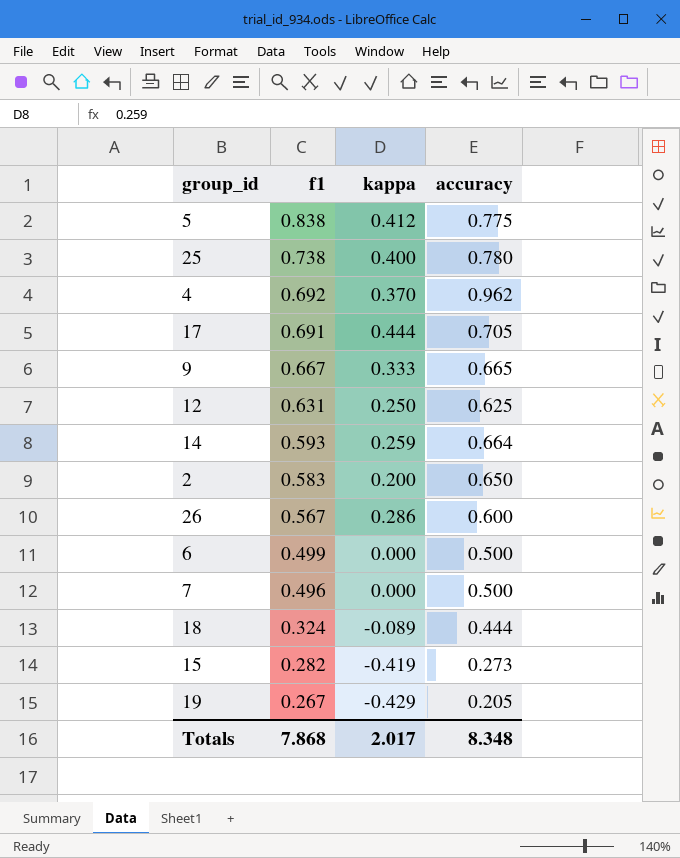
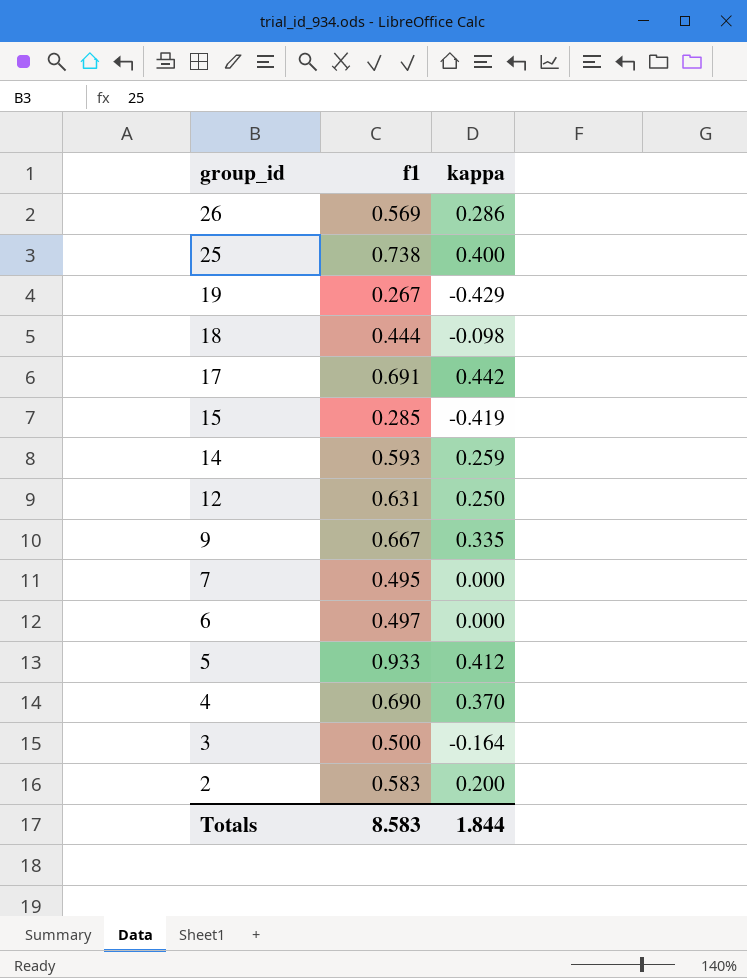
row order: f1 descending -> group_id descending
column accuracy | position: 4 -> none
26 | f1: 0.567 -> 0.569
18 | f1: 0.324 -> 0.444
18 | kappa: -0.089 -> -0.098
17 | kappa: 0.444 -> 0.442
15 | f1: 0.282 -> 0.285
9 | kappa: 0.333 -> 0.335
7 | f1: 0.496 -> 0.495
6 | f1: 0.499 -> 0.497
5 | f1: 0.838 -> 0.933
4 | f1: 0.692 -> 0.690
row 3: none -> 0.500 | -0.164
Totals | f1: 7.868 -> 8.583
Totals | kappa: 2.017 -> 1.844

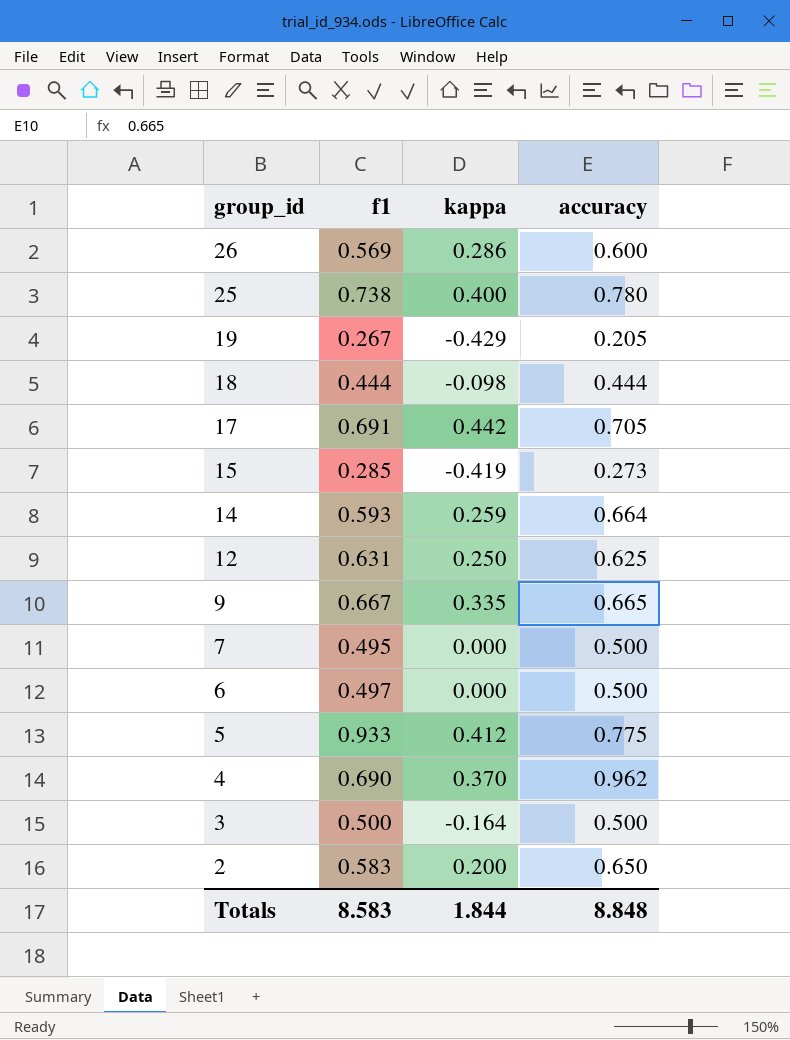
column accuracy | position: none -> 4

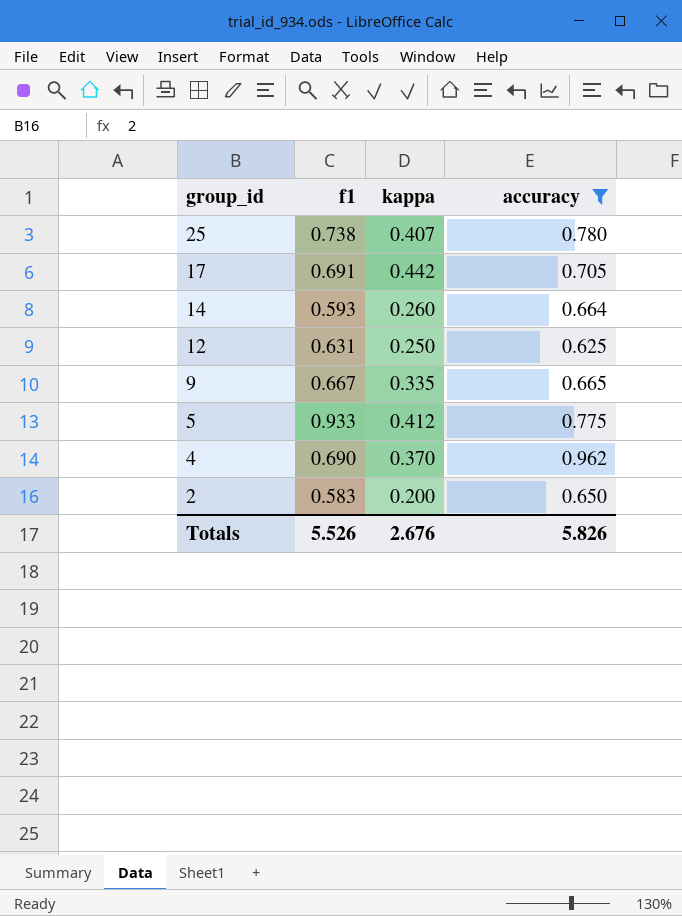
filter: none -> accuracy >= 0.625
25 | kappa: 0.400 -> 0.407
14 | kappa: 0.259 -> 0.260
Totals | f1: 8.583 -> 5.526
Totals | kappa: 1.844 -> 2.676
Totals | accuracy: 8.848 -> 5.826

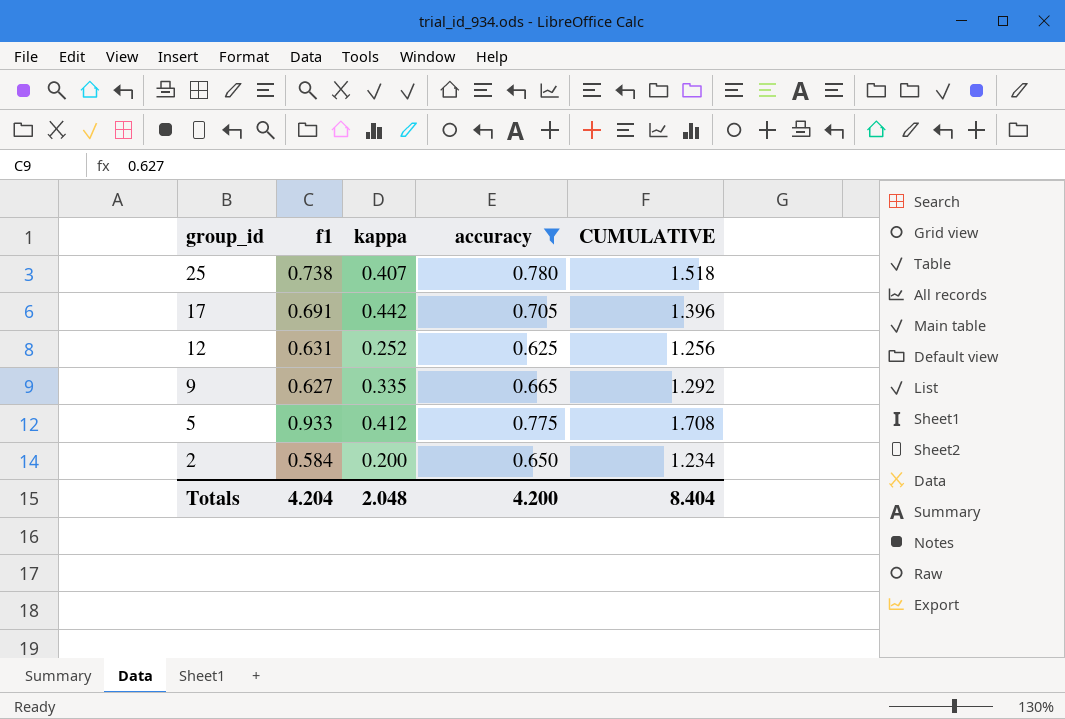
column CUMULATIVE | formula: none -> [f1] + [accuracy]
row 14: 0.593 | 0.260 | 0.664 -> none
row 4: 0.690 | 0.370 | 0.962 -> none
12 | kappa: 0.250 -> 0.252
9 | f1: 0.667 -> 0.627
2 | f1: 0.583 -> 0.584
Totals | f1: 5.526 -> 4.204
Totals | kappa: 2.676 -> 2.048
Totals | accuracy: 5.826 -> 4.200

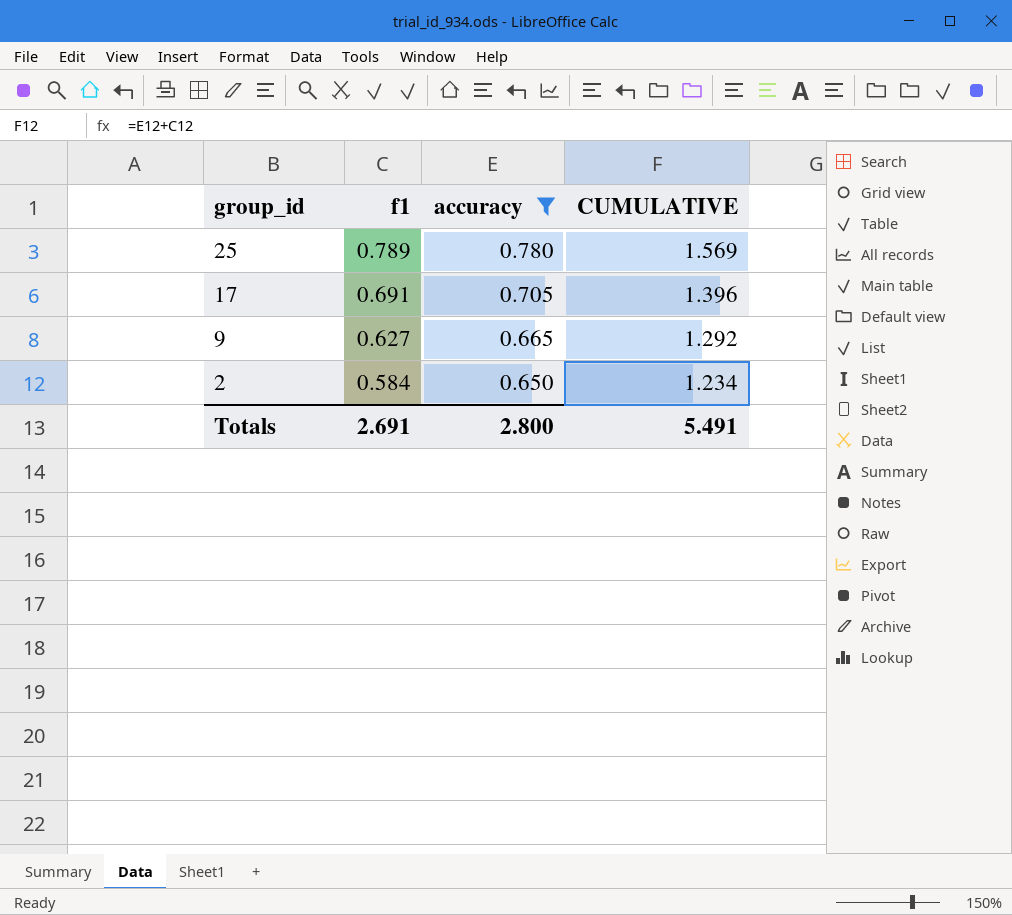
column kappa | position: 3 -> none
row 12: 0.631 | 0.252 | 0.625 | 1.256 -> none
row 5: 0.933 | 0.412 | 0.775 | 1.708 -> none
25 | f1: 0.738 -> 0.789
25 | CUMULATIVE: 1.518 -> 1.569
Totals | f1: 4.204 -> 2.691
Totals | accuracy: 4.200 -> 2.800
Totals | CUMULATIVE: 8.404 -> 5.491

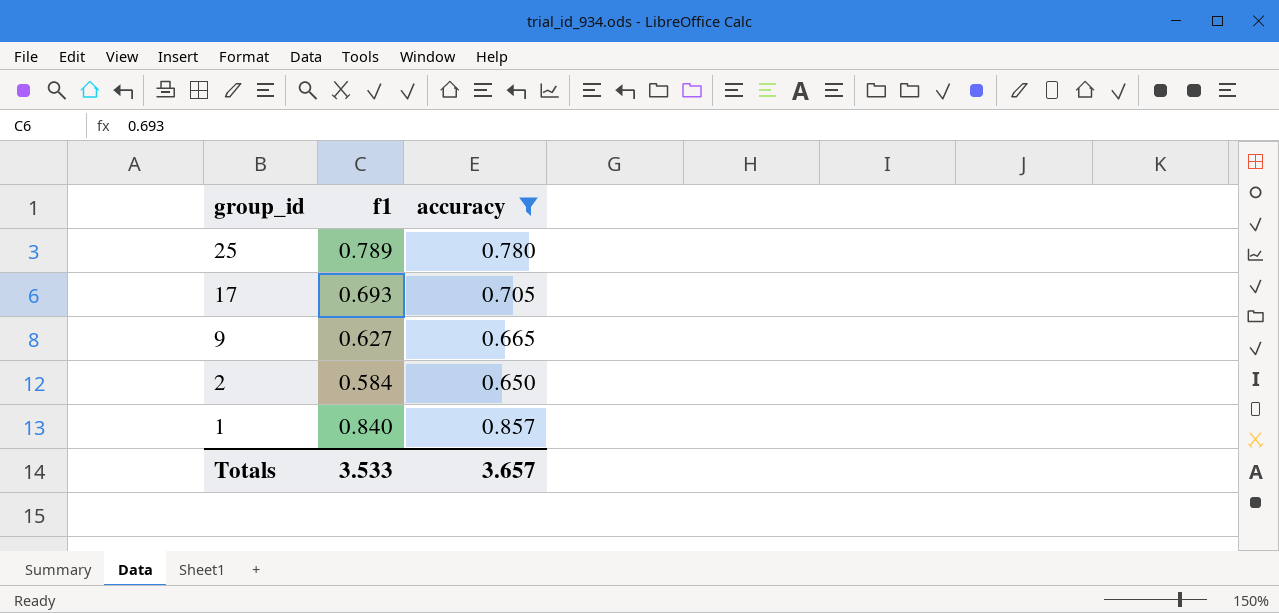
column CUMULATIVE | formula: [f1] + [accuracy] -> none
17 | f1: 0.691 -> 0.693
row 1: none -> 0.840 | 0.857
Totals | f1: 2.691 -> 3.533
Totals | accuracy: 2.800 -> 3.657

